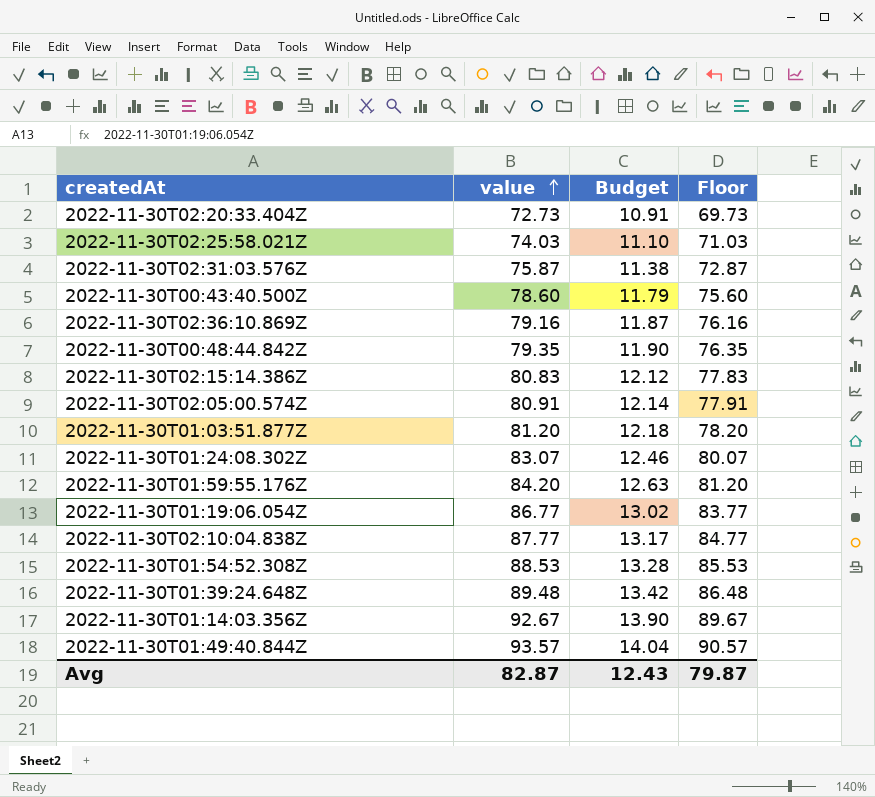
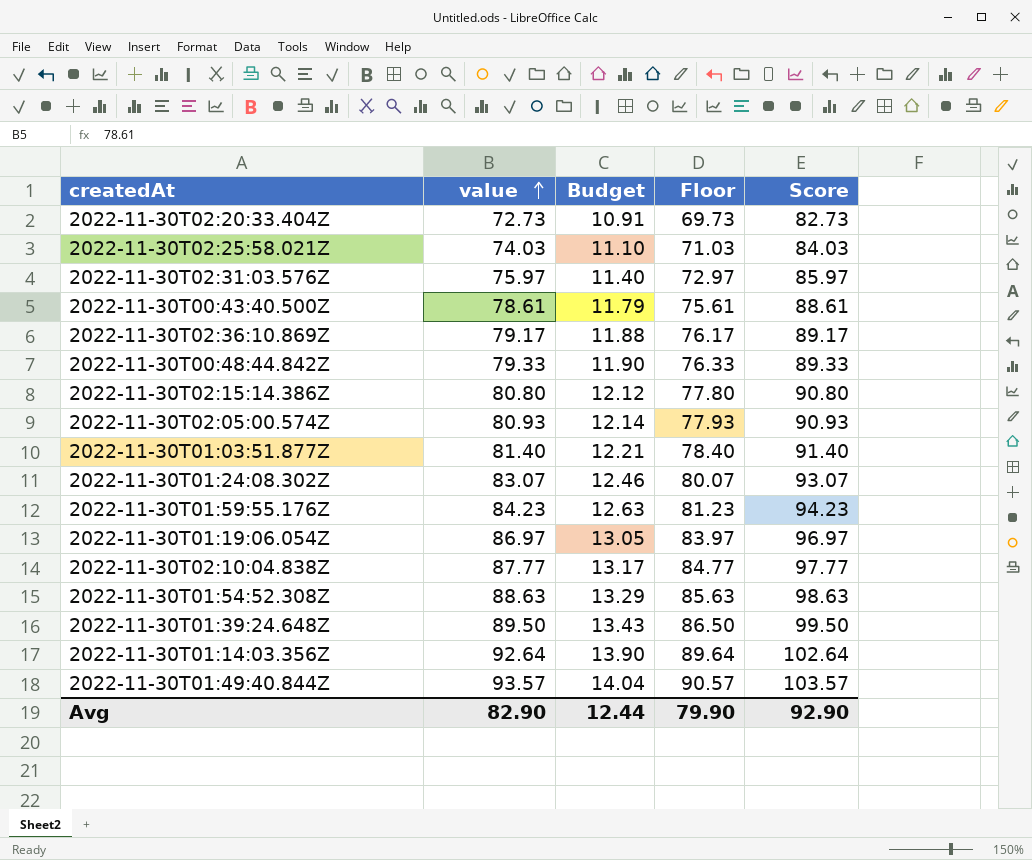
column Score | formula: none -> [value] + 10
2022-11-30T02:31:03.576Z | value: 75.87 -> 75.97
2022-11-30T02:31:03.576Z | Budget: 11.38 -> 11.40
2022-11-30T02:31:03.576Z | Floor: 72.87 -> 72.97
2022-11-30T00:43:40.500Z | value: 78.60 -> 78.61
2022-11-30T00:43:40.500Z | Floor: 75.60 -> 75.61
2022-11-30T02:36:10.869Z | value: 79.16 -> 79.17
2022-11-30T02:36:10.869Z | Budget: 11.87 -> 11.88
2022-11-30T02:36:10.869Z | Floor: 76.16 -> 76.17
2022-11-30T00:48:44.842Z | value: 79.35 -> 79.33
2022-11-30T00:48:44.842Z | Floor: 76.35 -> 76.33
2022-11-30T02:15:14.386Z | value: 80.83 -> 80.80
2022-11-30T02:15:14.386Z | Floor: 77.83 -> 77.80
2022-11-30T02:05:00.574Z | value: 80.91 -> 80.93
2022-11-30T02:05:00.574Z | Floor: 77.91 -> 77.93
2022-11-30T01:03:51.877Z | value: 81.20 -> 81.40
2022-11-30T01:03:51.877Z | Budget: 12.18 -> 12.21
2022-11-30T01:03:51.877Z | Floor: 78.20 -> 78.40
2022-11-30T01:59:55.176Z | value: 84.20 -> 84.23
2022-11-30T01:59:55.176Z | Floor: 81.20 -> 81.23
2022-11-30T01:19:06.054Z | value: 86.77 -> 86.97
2022-11-30T01:19:06.054Z | Budget: 13.02 -> 13.05
2022-11-30T01:19:06.054Z | Floor: 83.77 -> 83.97
2022-11-30T01:54:52.308Z | value: 88.53 -> 88.63
2022-11-30T01:54:52.308Z | Budget: 13.28 -> 13.29
2022-11-30T01:54:52.308Z | Floor: 85.53 -> 85.63
2022-11-30T01:39:24.648Z | value: 89.48 -> 89.50
2022-11-30T01:39:24.648Z | Budget: 13.42 -> 13.43
2022-11-30T01:39:24.648Z | Floor: 86.48 -> 86.50
2022-11-30T01:14:03.356Z | value: 92.67 -> 92.64
2022-11-30T01:14:03.356Z | Floor: 89.67 -> 89.64
Avg | value: 82.87 -> 82.90
Avg | Budget: 12.43 -> 12.44
Avg | Floor: 79.87 -> 79.90

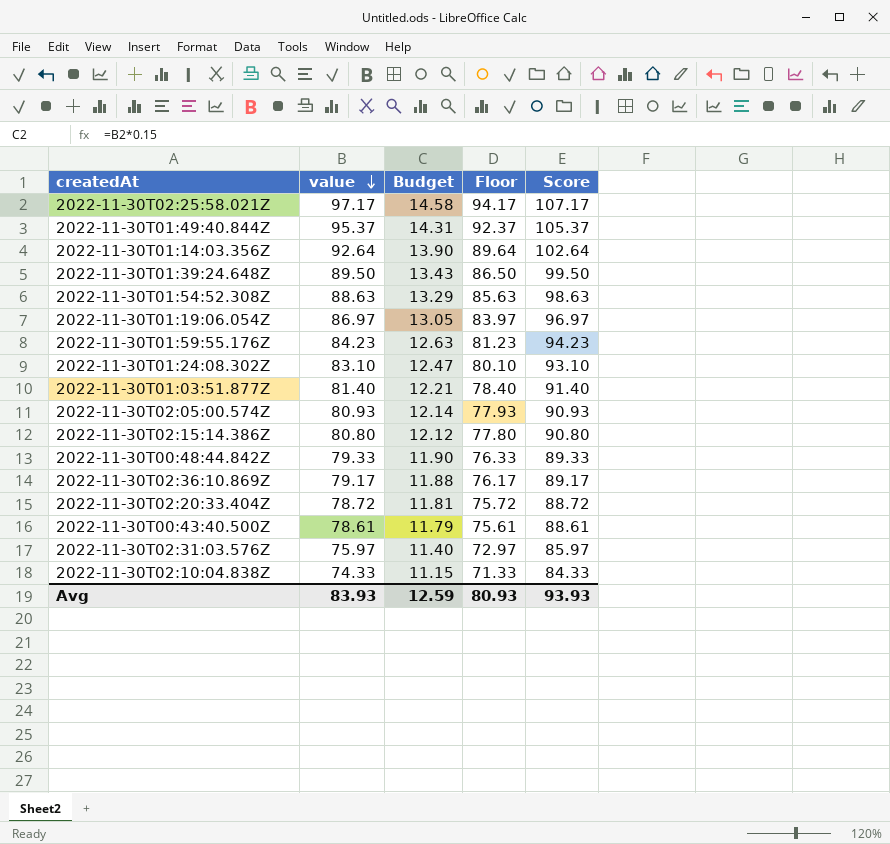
row order: value ascending -> value descending
2022-11-30T02:25:58.021Z | value: 74.03 -> 97.17
2022-11-30T02:25:58.021Z | Budget: 11.10 -> 14.58
2022-11-30T02:25:58.021Z | Floor: 71.03 -> 94.17
2022-11-30T02:25:58.021Z | Score: 84.03 -> 107.17
2022-11-30T01:49:40.844Z | value: 93.57 -> 95.37
2022-11-30T01:49:40.844Z | Budget: 14.04 -> 14.31
2022-11-30T01:49:40.844Z | Floor: 90.57 -> 92.37
2022-11-30T01:49:40.844Z | Score: 103.57 -> 105.37
2022-11-30T01:24:08.302Z | value: 83.07 -> 83.10
2022-11-30T01:24:08.302Z | Budget: 12.46 -> 12.47
2022-11-30T01:24:08.302Z | Floor: 80.07 -> 80.10
2022-11-30T01:24:08.302Z | Score: 93.07 -> 93.10
2022-11-30T02:20:33.404Z | value: 72.73 -> 78.72
2022-11-30T02:20:33.404Z | Budget: 10.91 -> 11.81
2022-11-30T02:20:33.404Z | Floor: 69.73 -> 75.72
2022-11-30T02:20:33.404Z | Score: 82.73 -> 88.72
2022-11-30T02:10:04.838Z | value: 87.77 -> 74.33
2022-11-30T02:10:04.838Z | Budget: 13.17 -> 11.15
2022-11-30T02:10:04.838Z | Floor: 84.77 -> 71.33
2022-11-30T02:10:04.838Z | Score: 97.77 -> 84.33
Avg | value: 82.90 -> 83.93
Avg | Budget: 12.44 -> 12.59
Avg | Floor: 79.90 -> 80.93
Avg | Score: 92.90 -> 93.93

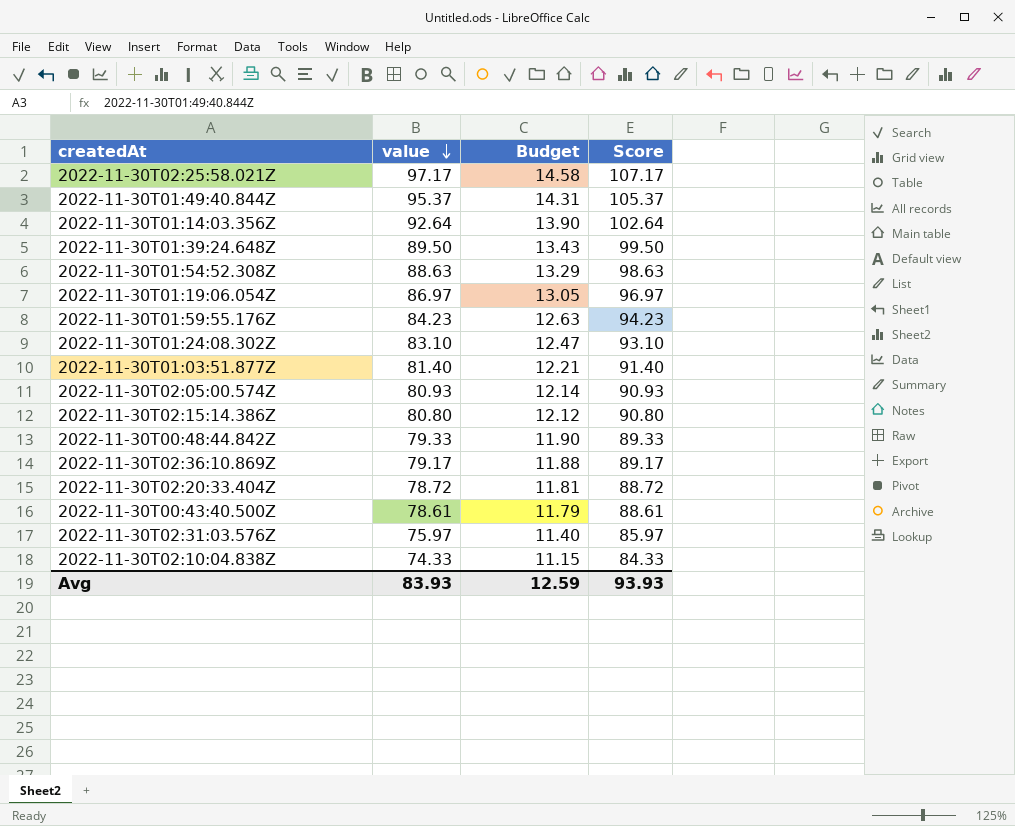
column Floor | formula: [value] - 3 -> none

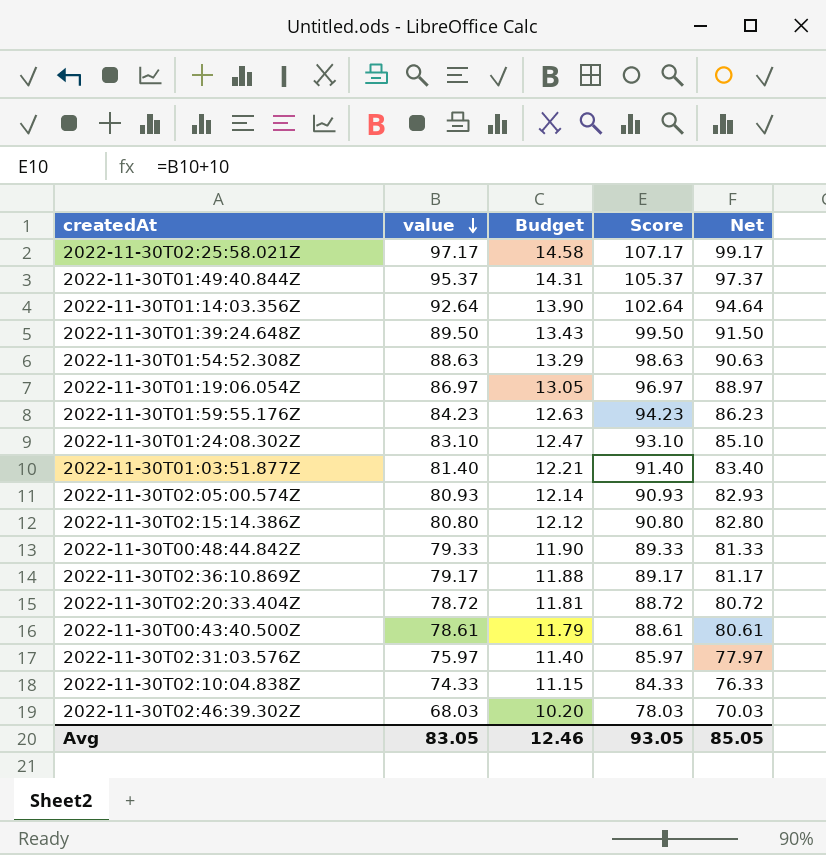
column Net | formula: none -> [value] + 2
row 2022-11-30T02:46:39.302Z: none -> 68.03 | 10.20 | 78.03 | 70.03
Avg | value: 83.93 -> 83.05
Avg | Budget: 12.59 -> 12.46
Avg | Score: 93.93 -> 93.05

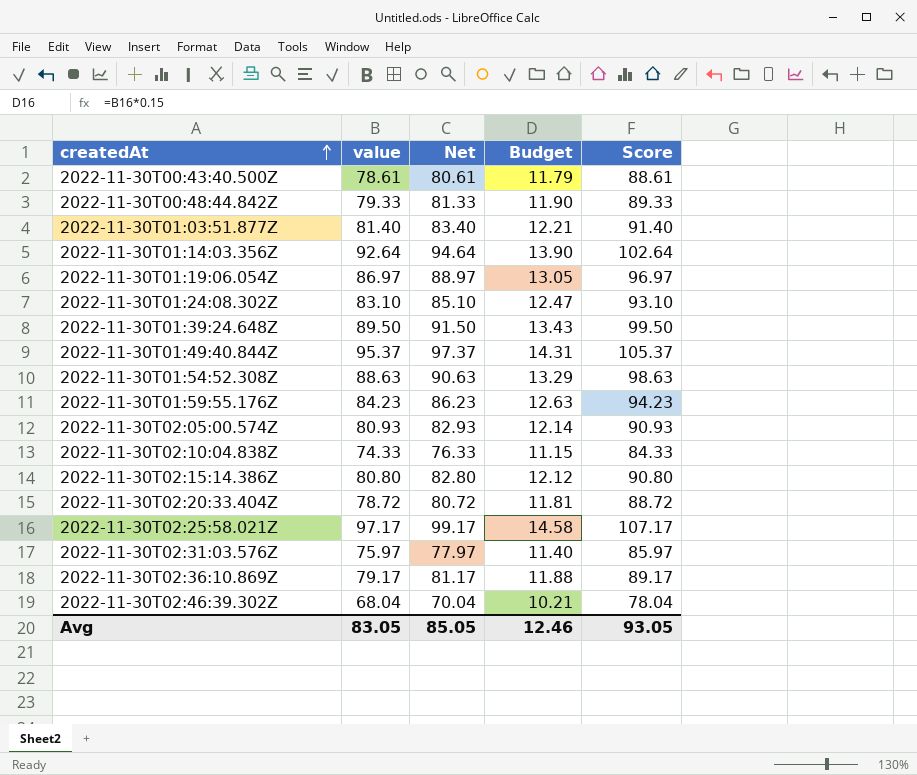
row order: value descending -> createdAt ascending
column Net | position: 5 -> 3
2022-11-30T02:46:39.302Z | value: 68.03 -> 68.04
2022-11-30T02:46:39.302Z | Net: 70.03 -> 70.04
2022-11-30T02:46:39.302Z | Budget: 10.20 -> 10.21
2022-11-30T02:46:39.302Z | Score: 78.03 -> 78.04

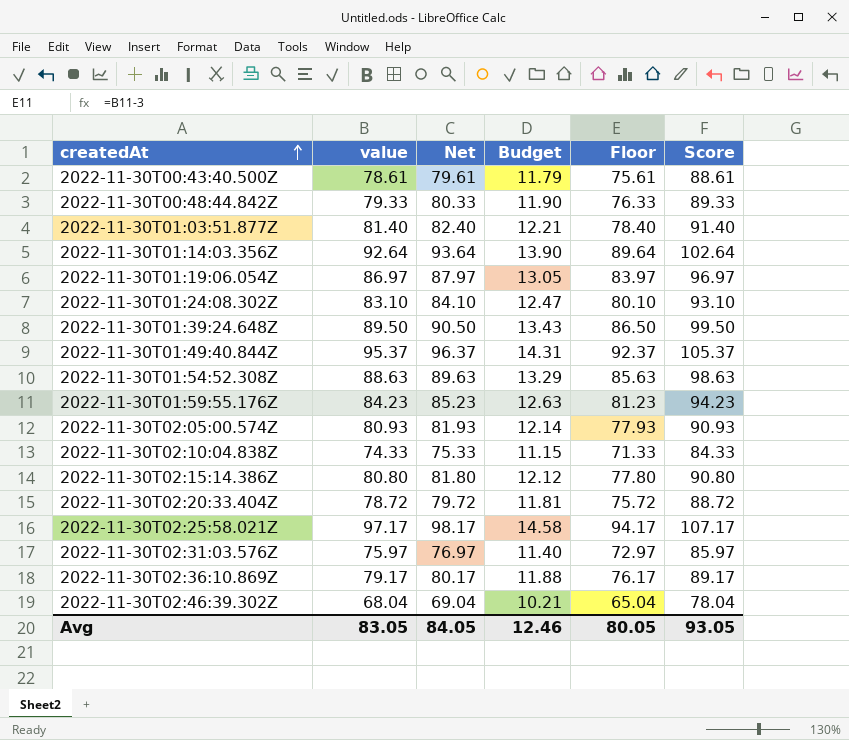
column Net | formula: [value] + 2 -> [value] + 1
column Floor | formula: none -> [value] - 3
Avg | Net: 85.05 -> 84.05

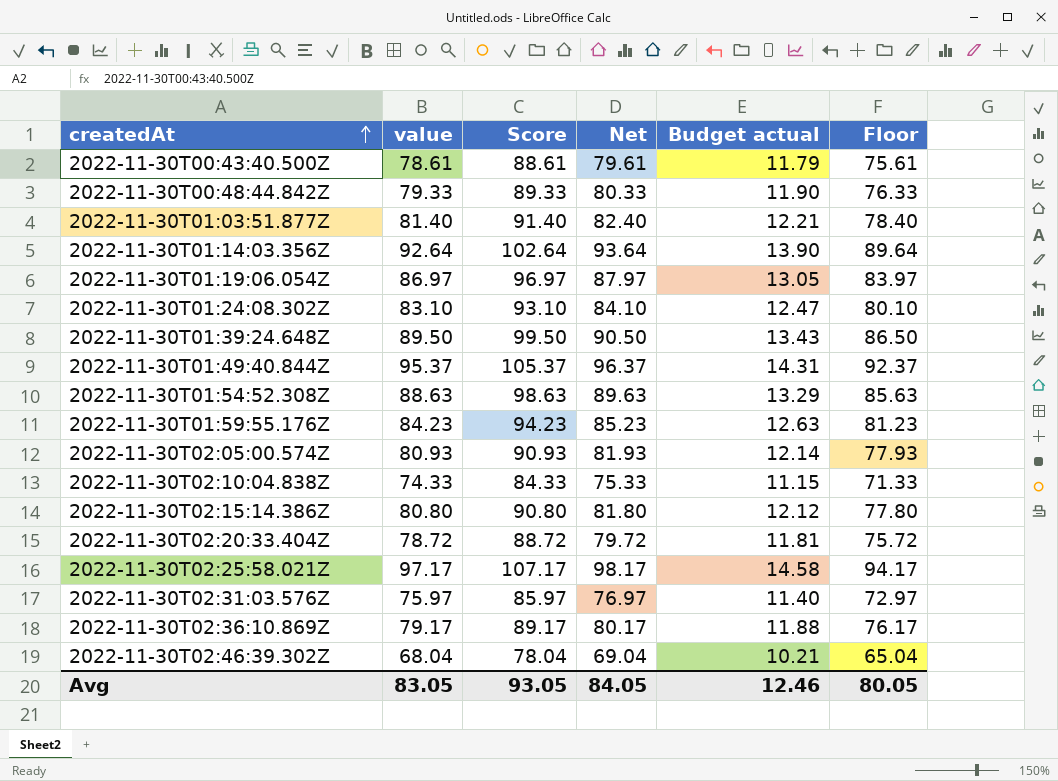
column Score | position: 6 -> 3
column name: Budget -> Budget actual

